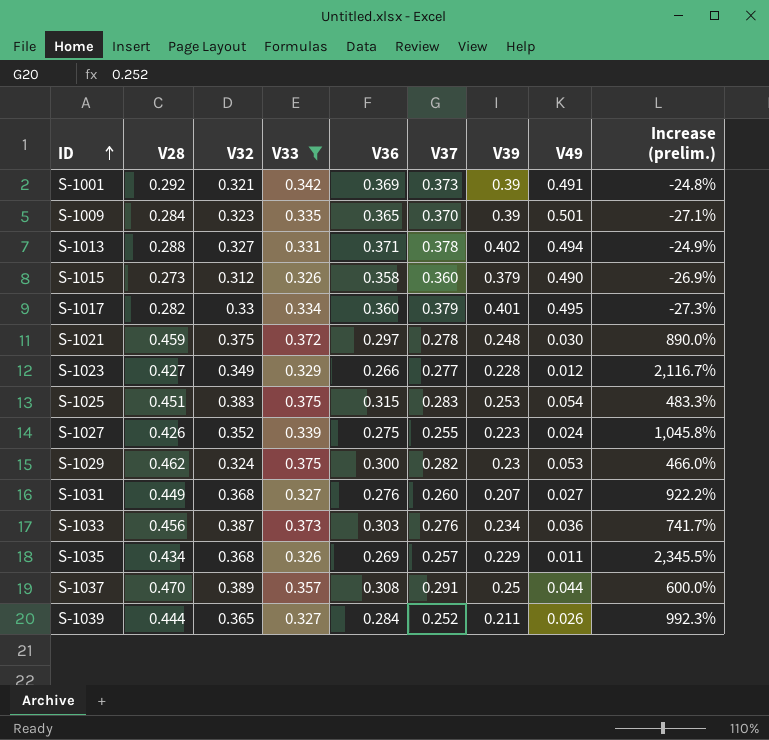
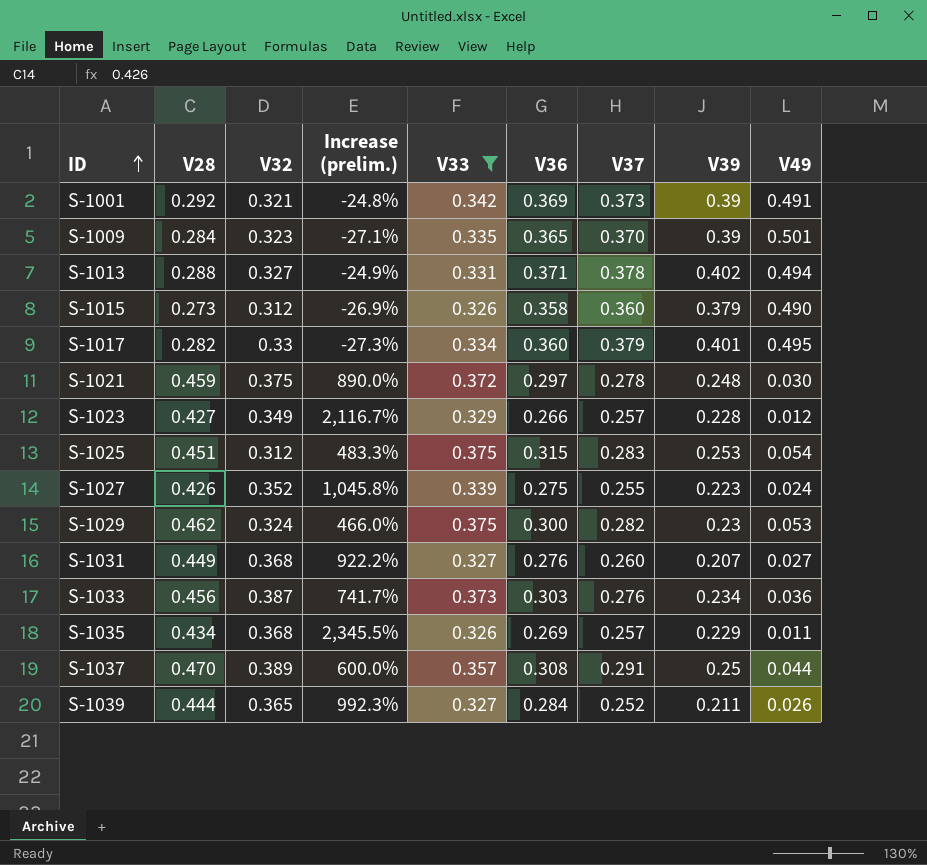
column Increase (prelim.) | position: 9 -> 4
S-1023 | V37: 0.277 -> 0.257
S-1025 | V32: 0.383 -> 0.312

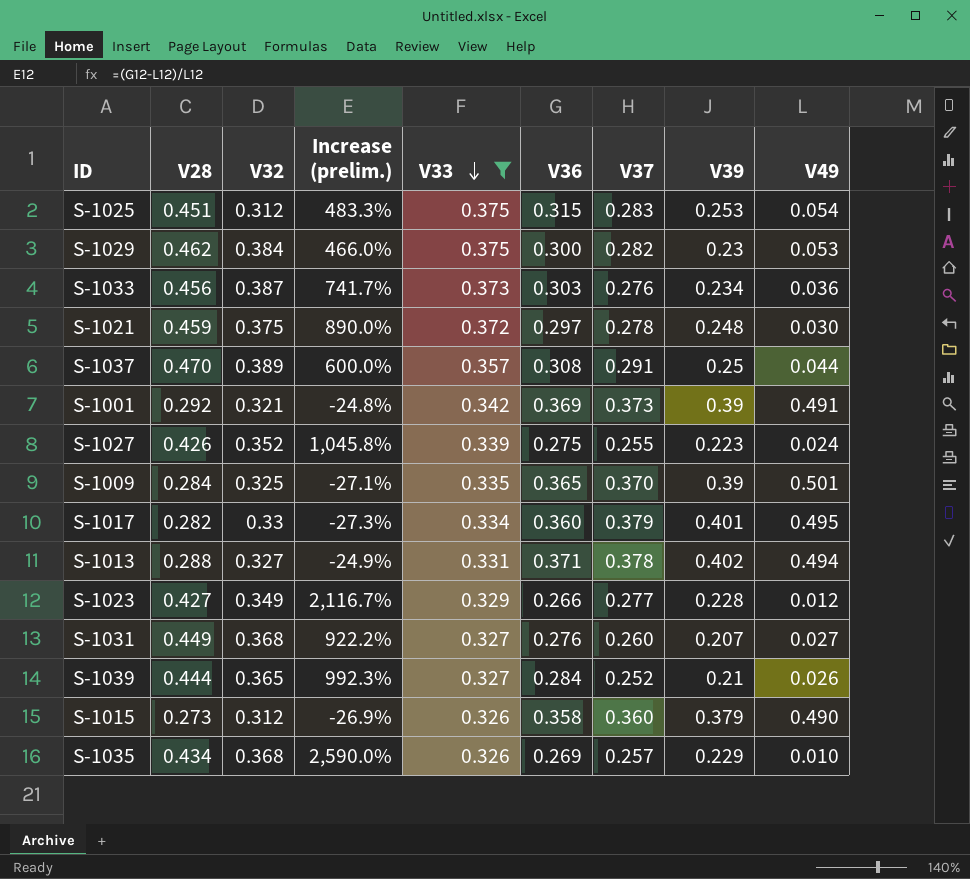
row order: ID ascending -> V33 descending
S-1029 | V32: 0.324 -> 0.384
S-1009 | V32: 0.323 -> 0.325
S-1023 | V37: 0.257 -> 0.277
S-1039 | V39: 0.211 -> 0.21
S-1035 | Increase (prelim.): 2,345.5% -> 2,590.0%
S-1035 | V49: 0.011 -> 0.010

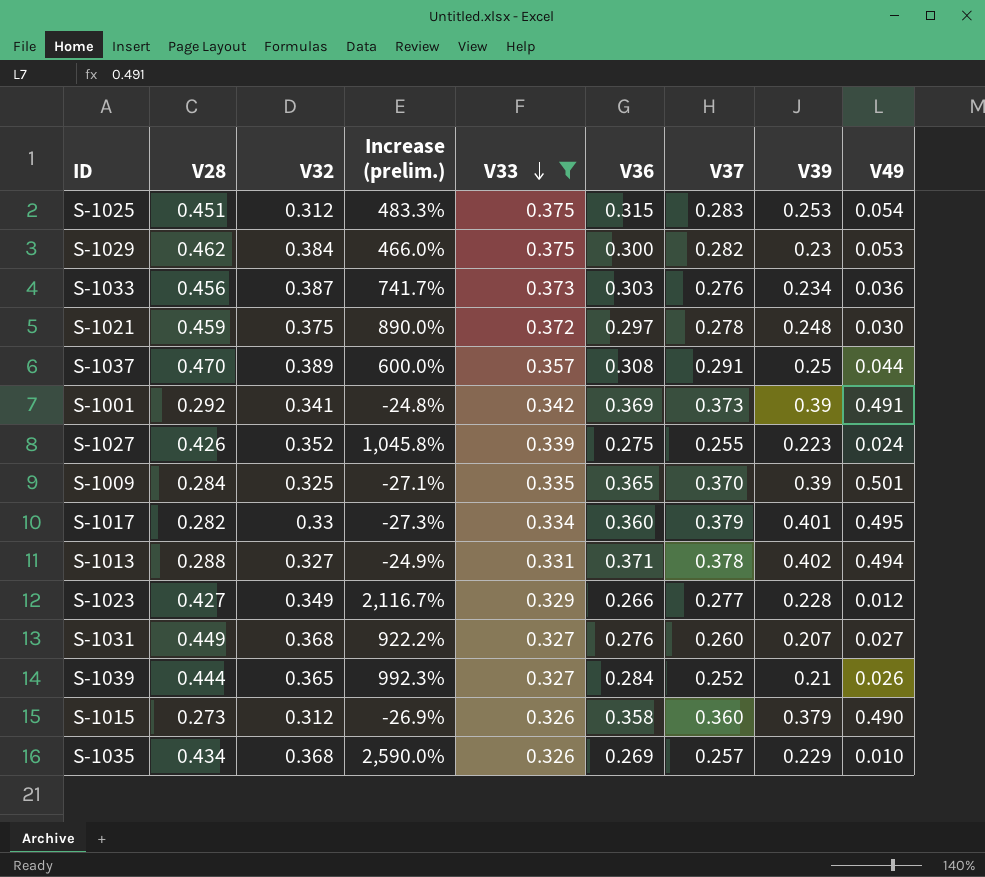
S-1001 | V32: 0.321 -> 0.341

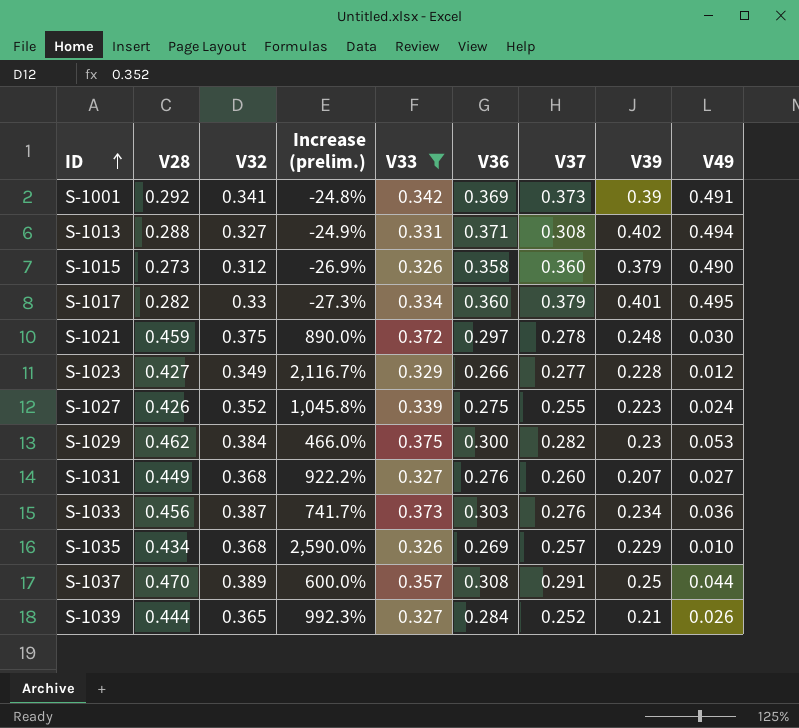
row order: V33 descending -> ID ascending
row S-1025: 0.451 | 0.312 | 483.3% | 0.375 | 0.315 | 0.283 | 0.253 | 0.054 -> none
row S-1009: 0.284 | 0.325 | -27.1% | 0.335 | 0.365 | 0.370 | 0.39 | 0.501 -> none
S-1013 | V37: 0.378 -> 0.308

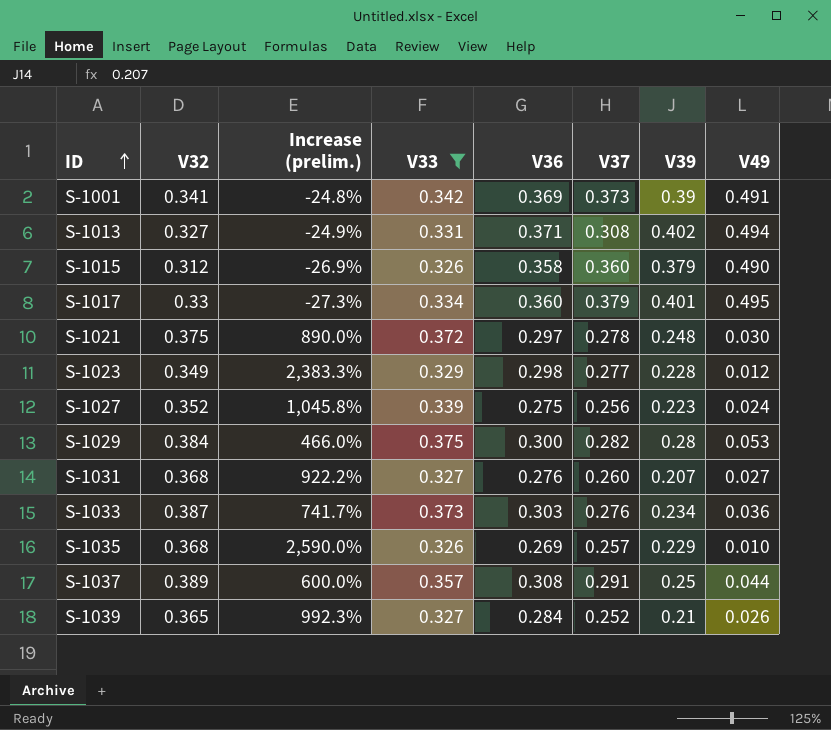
column V28 | position: 2 -> none
S-1023 | Increase (prelim.): 2,116.7% -> 2,383.3%
S-1023 | V36: 0.266 -> 0.298
S-1027 | V37: 0.255 -> 0.256
S-1029 | V39: 0.23 -> 0.28

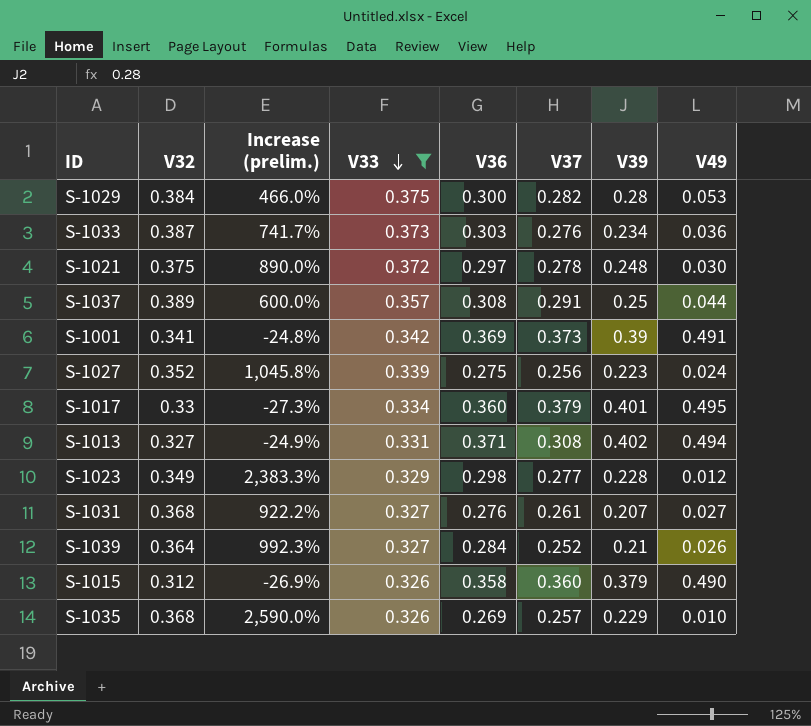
row order: ID ascending -> V33 descending
S-1031 | V37: 0.260 -> 0.261
S-1039 | V32: 0.365 -> 0.364

